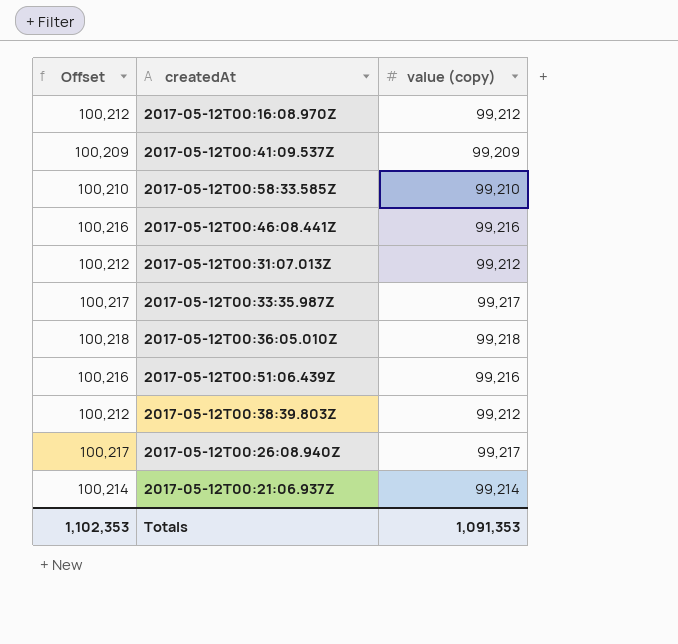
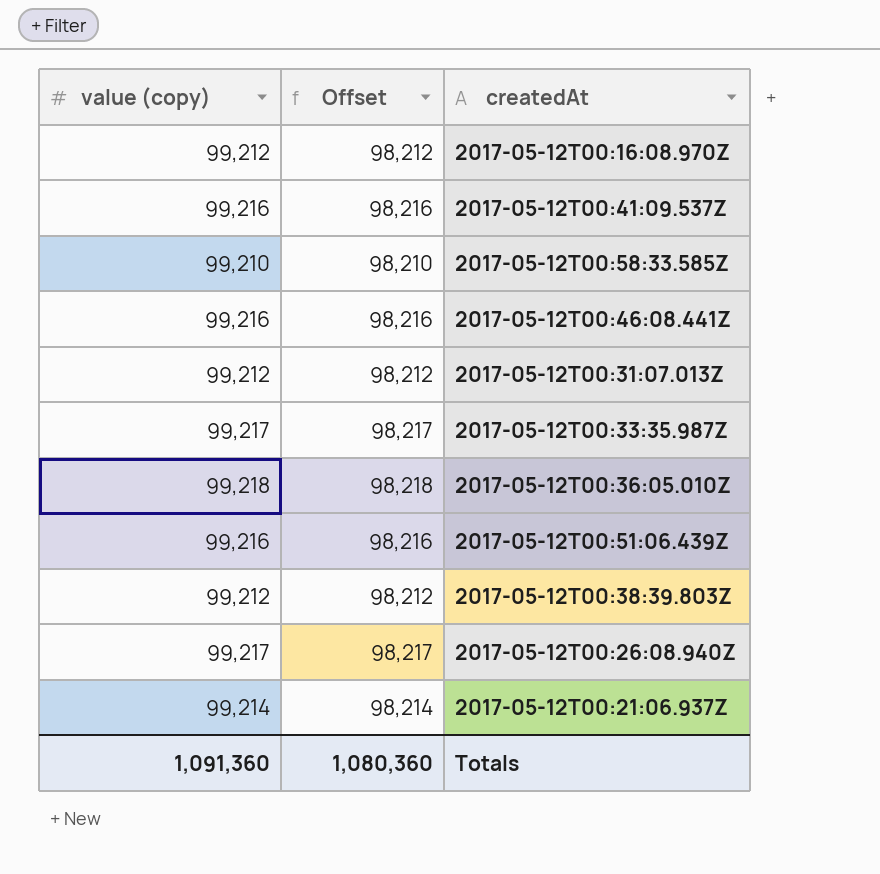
column value (copy) | position: 3 -> 1
column Offset | formula: [value (copy)] + 1000 -> [value (copy)] - 1000
2017-05-12T00:41:09.537Z | value (copy): 99,209 -> 99,216
Totals | value (copy): 1,091,353 -> 1,091,360
Totals | Offset: 1,102,353 -> 1,080,360

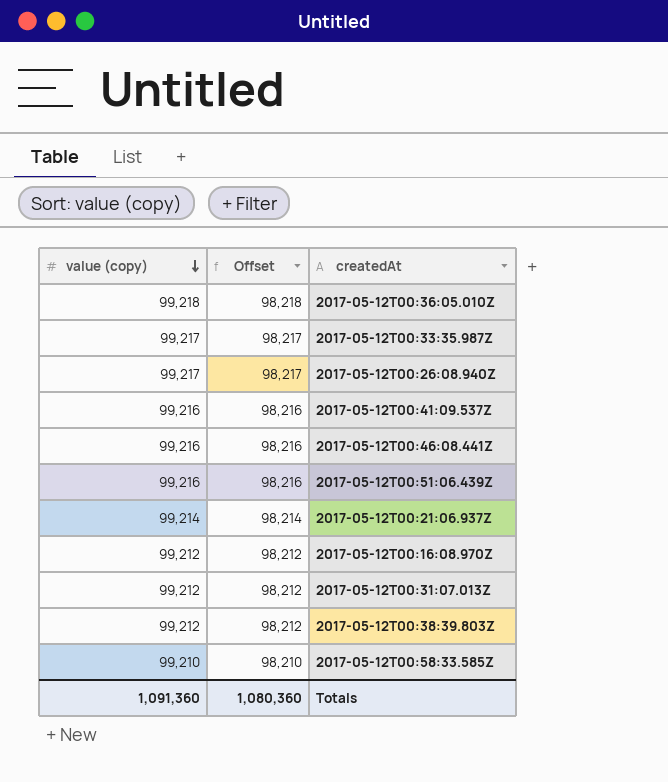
row order: none -> value (copy) descending

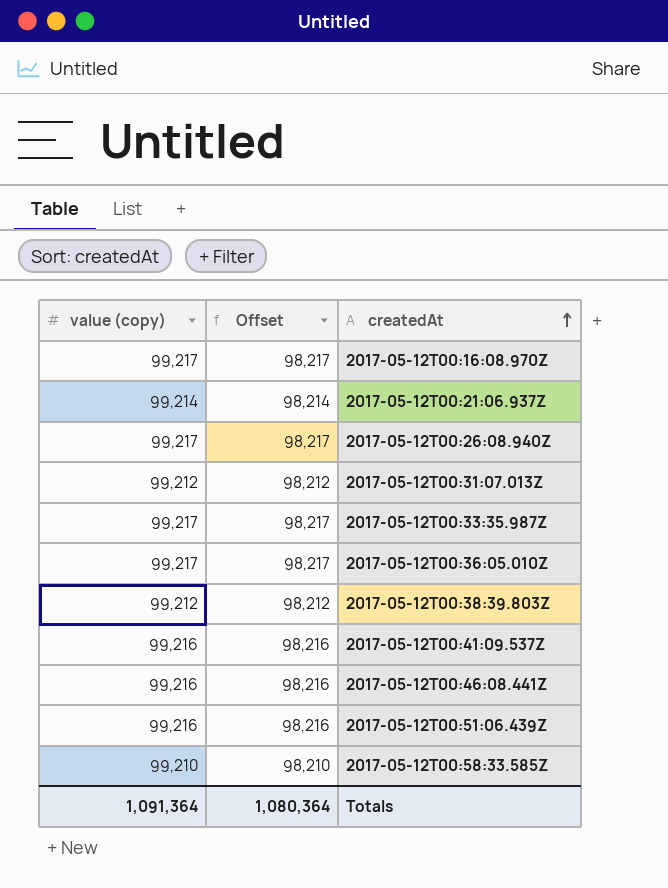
row order: value (copy) descending -> createdAt ascending
2017-05-12T00:16:08.970Z | value (copy): 99,212 -> 99,217
2017-05-12T00:16:08.970Z | Offset: 98,212 -> 98,217
2017-05-12T00:36:05.010Z | value (copy): 99,218 -> 99,217
2017-05-12T00:36:05.010Z | Offset: 98,218 -> 98,217
Totals | value (copy): 1,091,360 -> 1,091,364
Totals | Offset: 1,080,360 -> 1,080,364

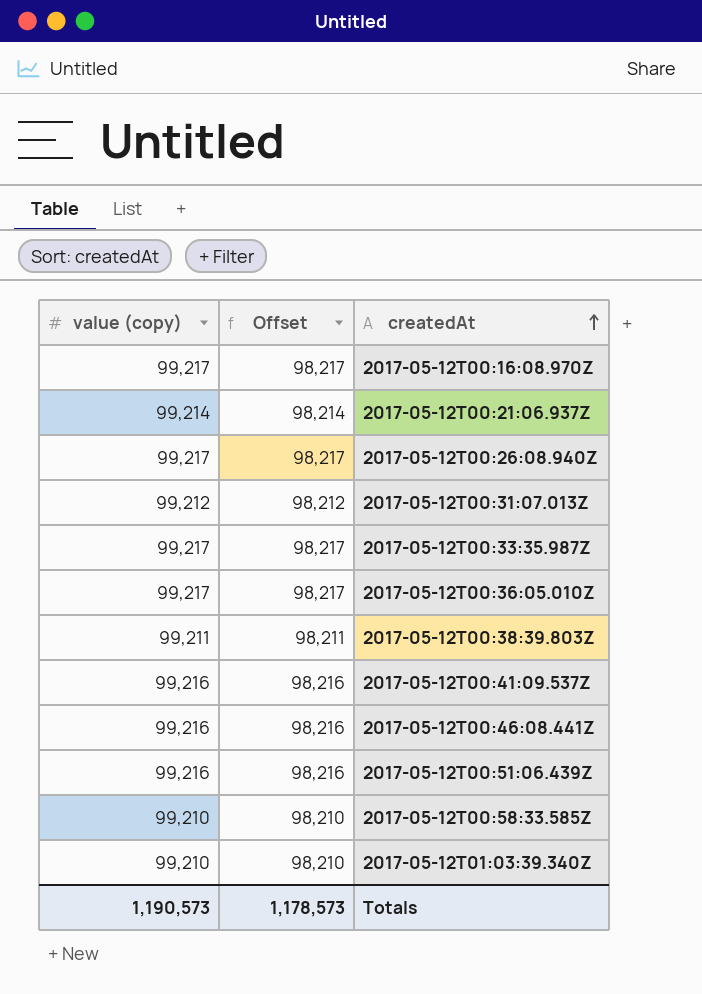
2017-05-12T00:38:39.803Z | value (copy): 99,212 -> 99,211
2017-05-12T00:38:39.803Z | Offset: 98,212 -> 98,211
row 2017-05-12T01:03:39.340Z: none -> 99,210 | 98,210
Totals | value (copy): 1,091,364 -> 1,190,573
Totals | Offset: 1,080,364 -> 1,178,573

